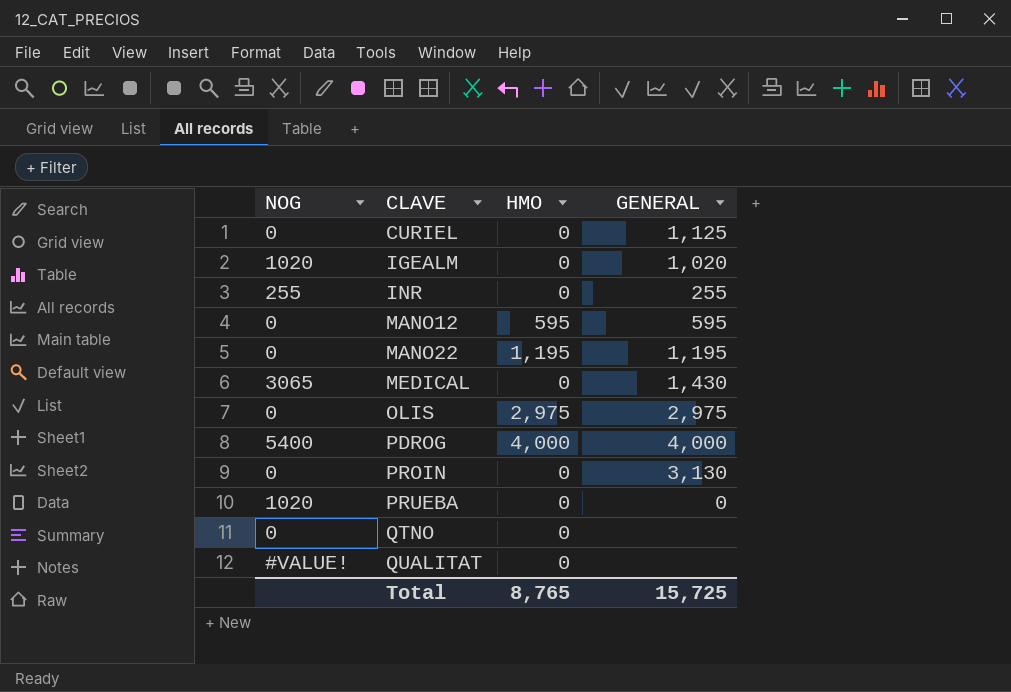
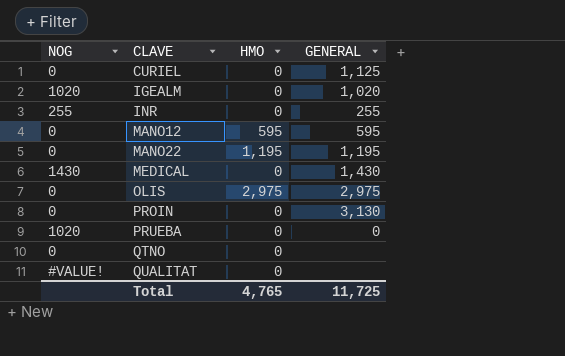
row PDROG: 5400 | 4,000 | 4,000 -> none
MEDICAL | NOG: 3065 -> 1430
Total | HMO: 8,765 -> 4,765
Total | GENERAL: 15,725 -> 11,725

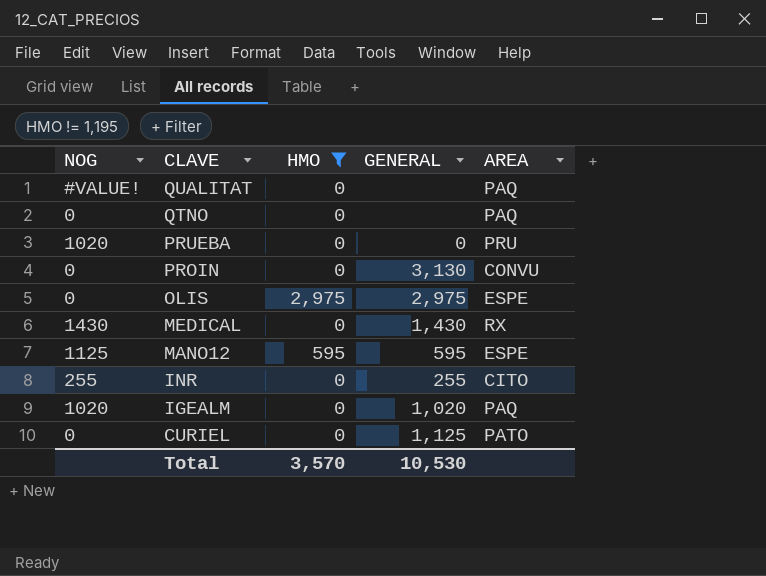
filter: none -> HMO != 1,195
row order: CLAVE ascending -> CLAVE descending
column AREA | position: none -> 5
MANO12 | NOG: 0 -> 1125
Total | HMO: 4,765 -> 3,570
Total | GENERAL: 11,725 -> 10,530

